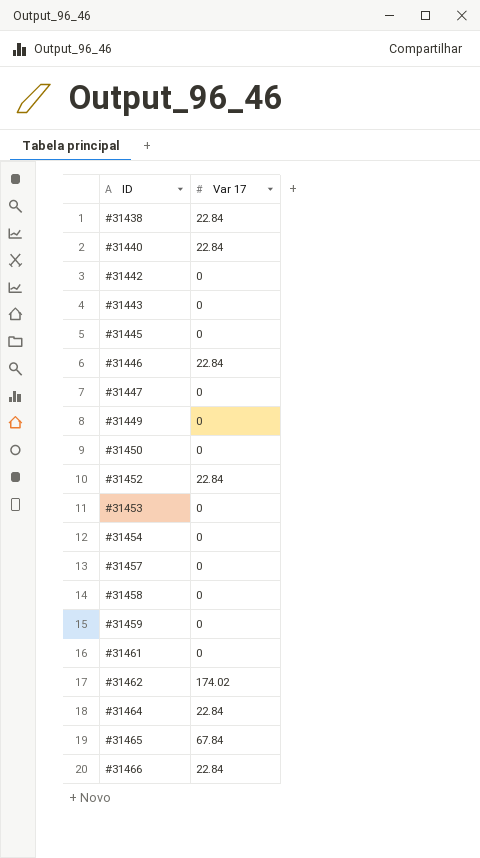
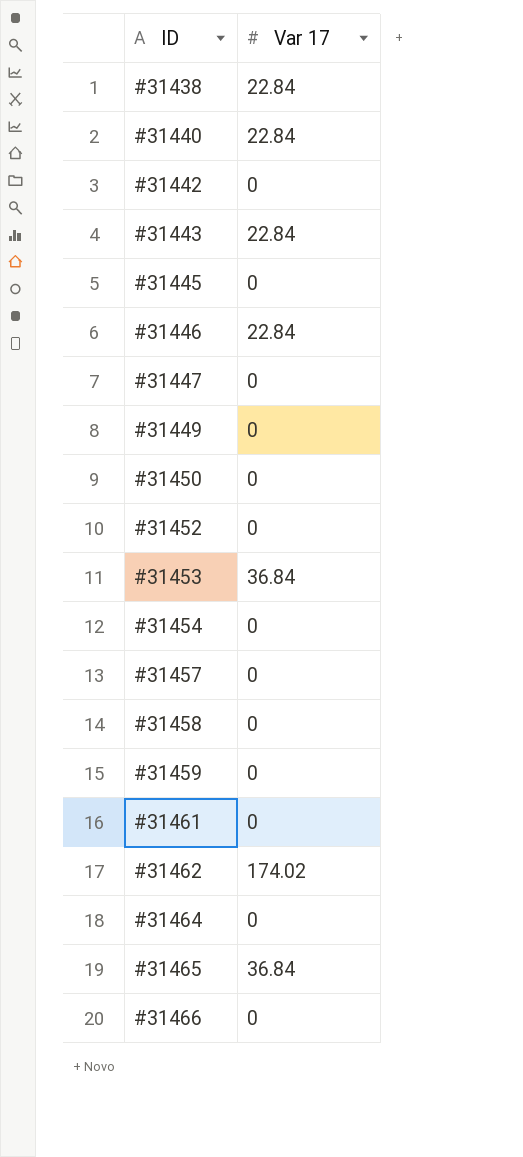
#31443 | Var 17: 0 -> 22.84
#31452 | Var 17: 22.84 -> 0
#31453 | Var 17: 0 -> 36.84
#31464 | Var 17: 22.84 -> 0
#31465 | Var 17: 67.84 -> 36.84
#31466 | Var 17: 22.84 -> 0

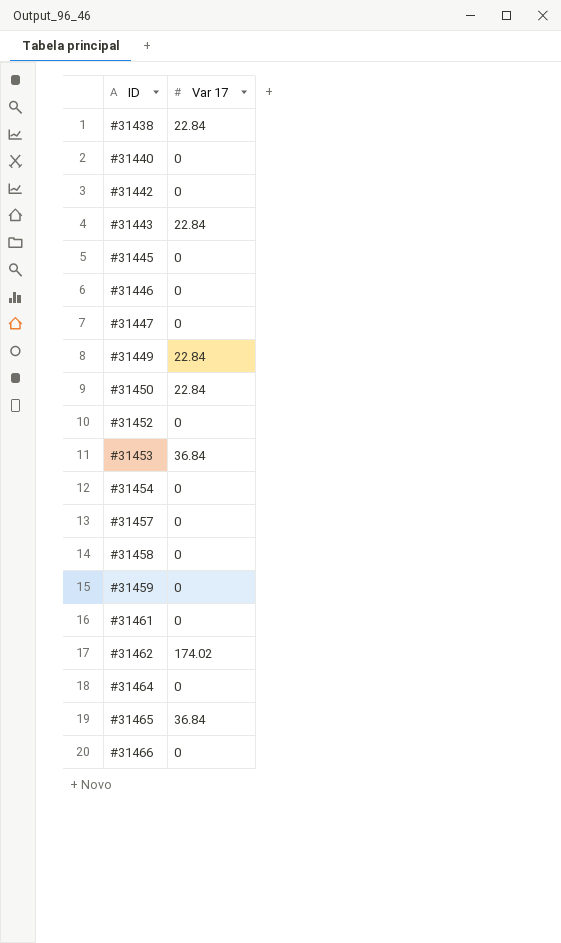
#31440 | Var 17: 22.84 -> 0
#31446 | Var 17: 22.84 -> 0
#31449 | Var 17: 0 -> 22.84
#31450 | Var 17: 0 -> 22.84

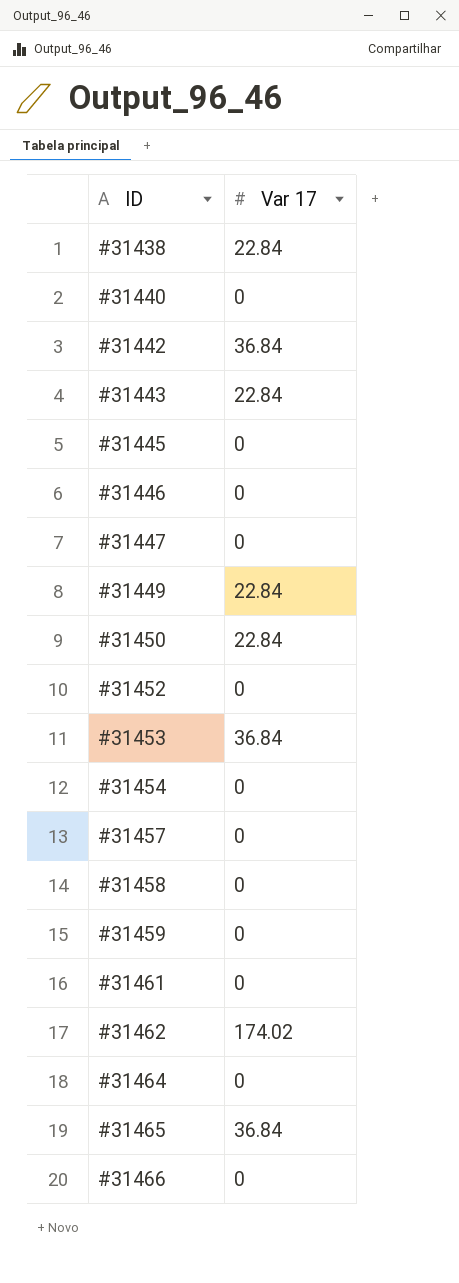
#31442 | Var 17: 0 -> 36.84

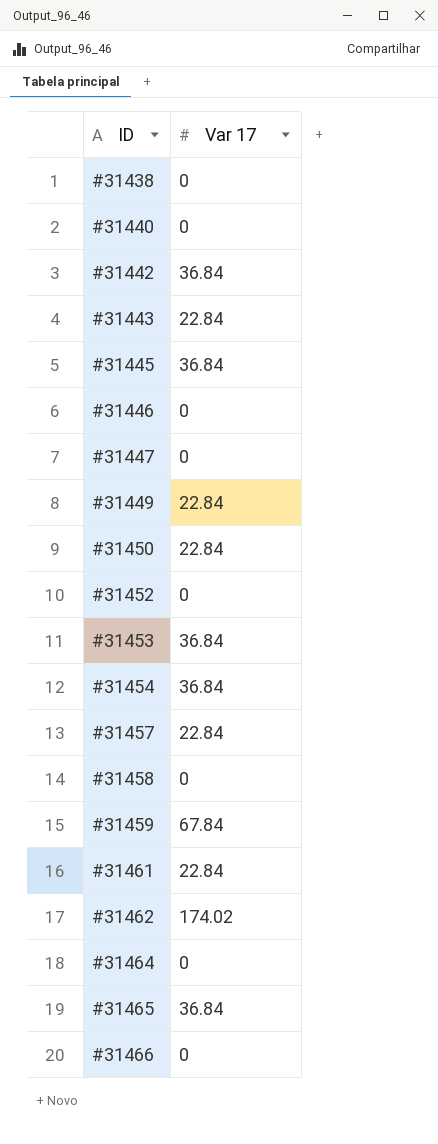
#31438 | Var 17: 22.84 -> 0
#31445 | Var 17: 0 -> 36.84
#31454 | Var 17: 0 -> 36.84
#31457 | Var 17: 0 -> 22.84
#31459 | Var 17: 0 -> 67.84
#31461 | Var 17: 0 -> 22.84

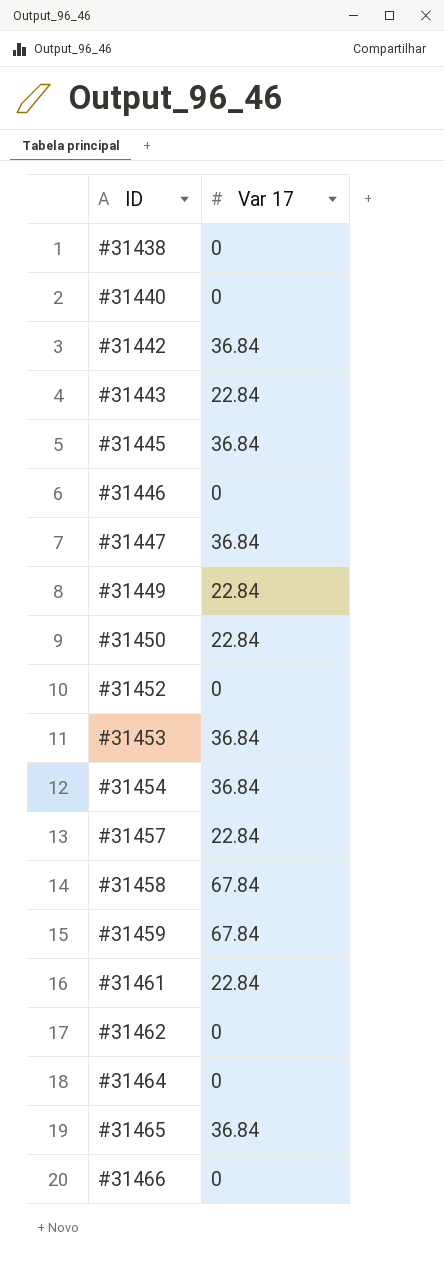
#31447 | Var 17: 0 -> 36.84
#31458 | Var 17: 0 -> 67.84
#31462 | Var 17: 174.02 -> 0

